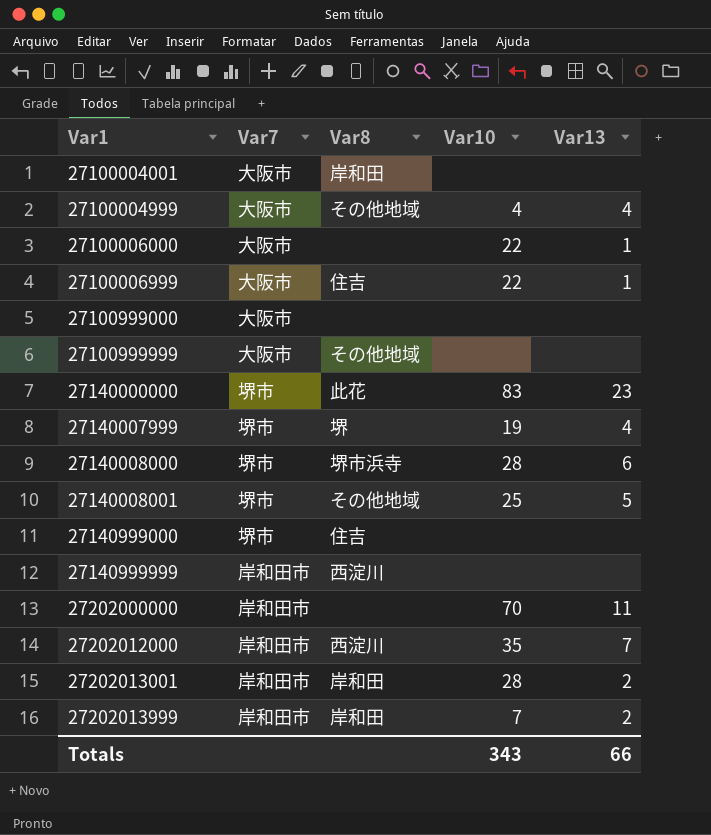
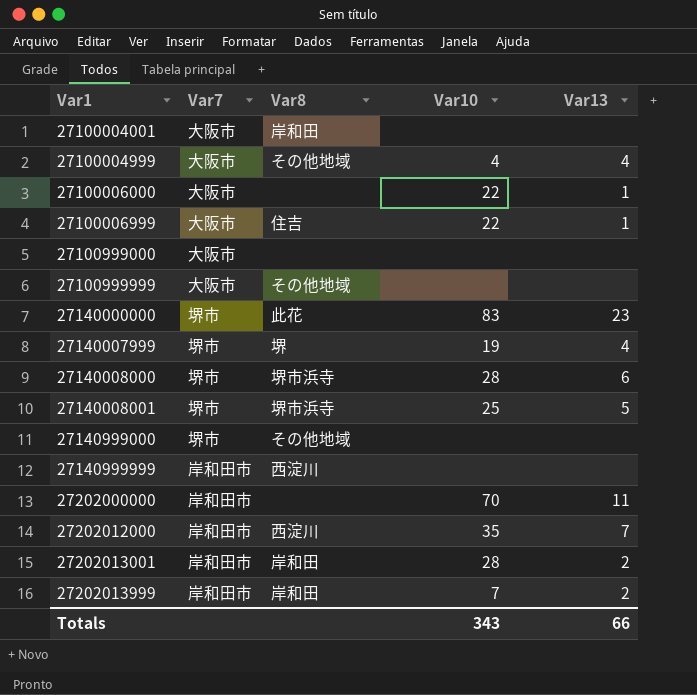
27140008001 | Var8: その他地域 -> 堺市浜寺
27140999000 | Var8: 住吉 -> その他地域

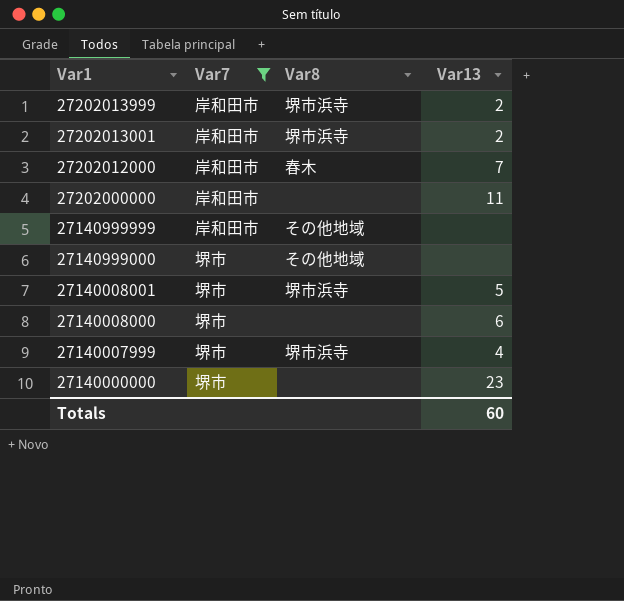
filter: none -> Var7 != 大阪市
row order: Var1 ascending -> Var1 descending
column Var10 | position: 4 -> none
27202013999 | Var8: 岸和田 -> 堺市浜寺
27202013001 | Var8: 岸和田 -> 堺市浜寺
27202012000 | Var8: 西淀川 -> 春木
27140999999 | Var8: 西淀川 -> その他地域
27140008000 | Var8: 堺市浜寺 -> none
27140007999 | Var8: 堺 -> 堺市浜寺
27140000000 | Var8: 此花 -> none
Totals | Var13: 66 -> 60

